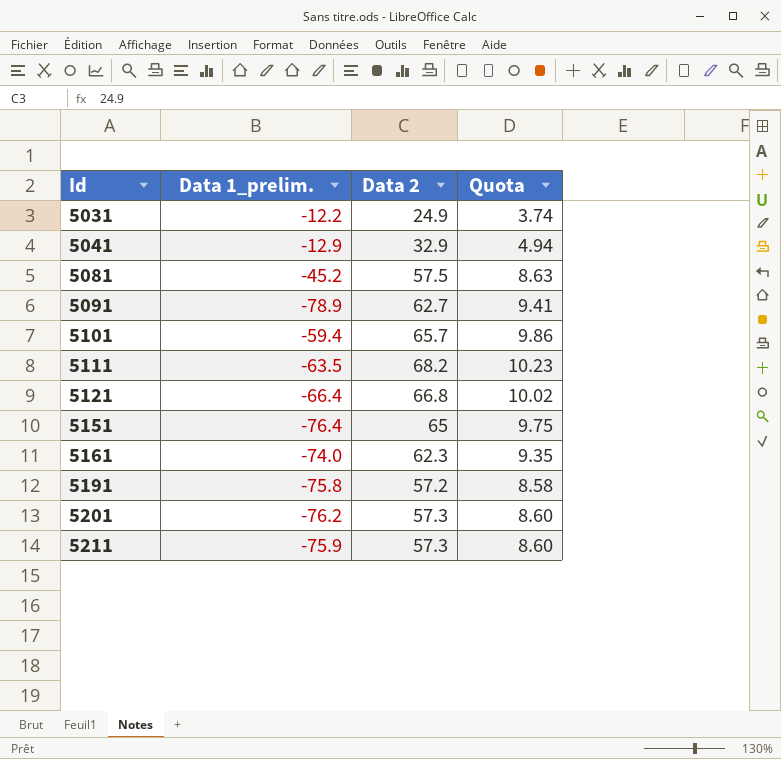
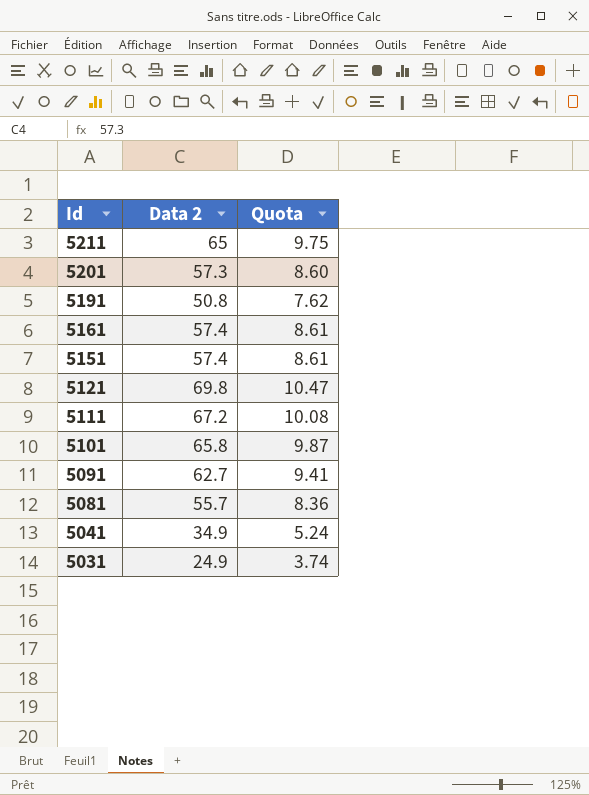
row order: Id ascending -> Id descending
column Data 1_prelim. | position: 2 -> none
5211 | Data 2: 57.3 -> 65
5211 | Quota: 8.60 -> 9.75
5191 | Data 2: 57.2 -> 50.8
5191 | Quota: 8.58 -> 7.62
5161 | Data 2: 62.3 -> 57.4
5161 | Quota: 9.35 -> 8.61
5151 | Data 2: 65 -> 57.4
5151 | Quota: 9.75 -> 8.61
5121 | Data 2: 66.8 -> 69.8
5121 | Quota: 10.02 -> 10.47
5111 | Data 2: 68.2 -> 67.2
5111 | Quota: 10.23 -> 10.08
5101 | Data 2: 65.7 -> 65.8
5101 | Quota: 9.86 -> 9.87
5081 | Data 2: 57.5 -> 55.7
5081 | Quota: 8.63 -> 8.36
5041 | Data 2: 32.9 -> 34.9
5041 | Quota: 4.94 -> 5.24

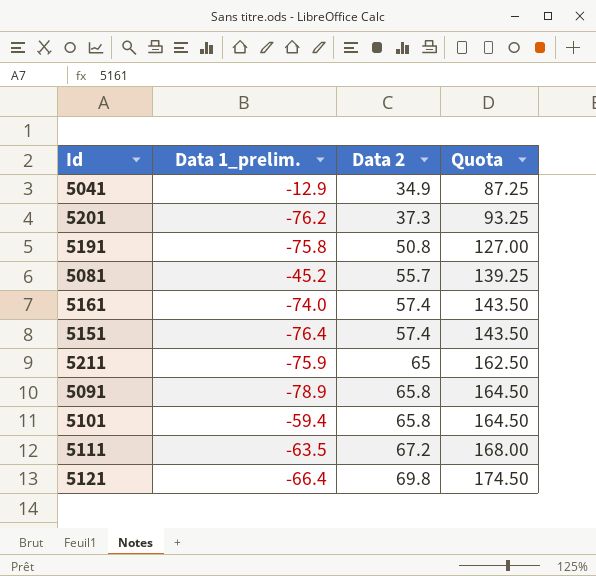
row order: Id descending -> Data 2 ascending
column Data 1_prelim. | position: none -> 2
column Quota | formula: [Data 2] * 0.15 -> [Data 2] * 2.5
row 5031: 24.9 | 3.74 -> none
5201 | Data 2: 57.3 -> 37.3
5091 | Data 2: 62.7 -> 65.8

